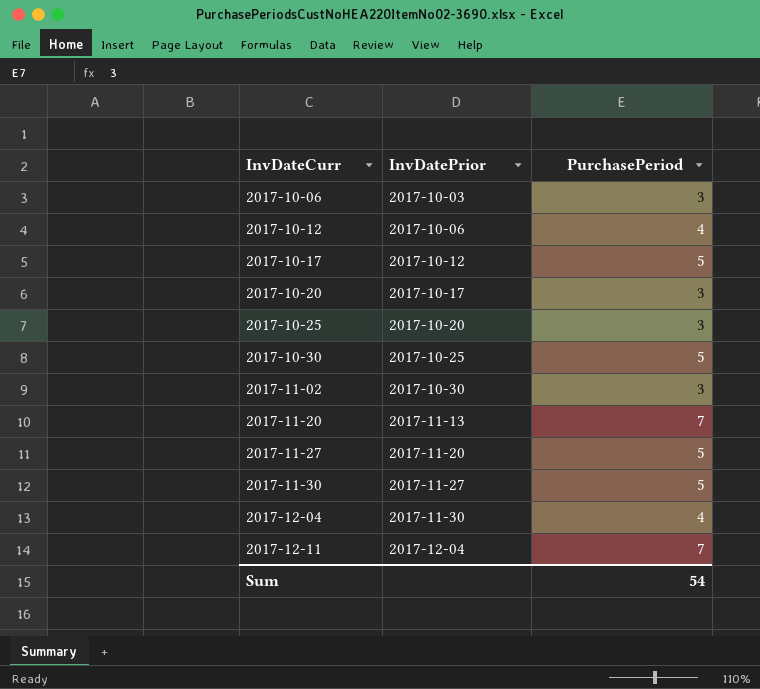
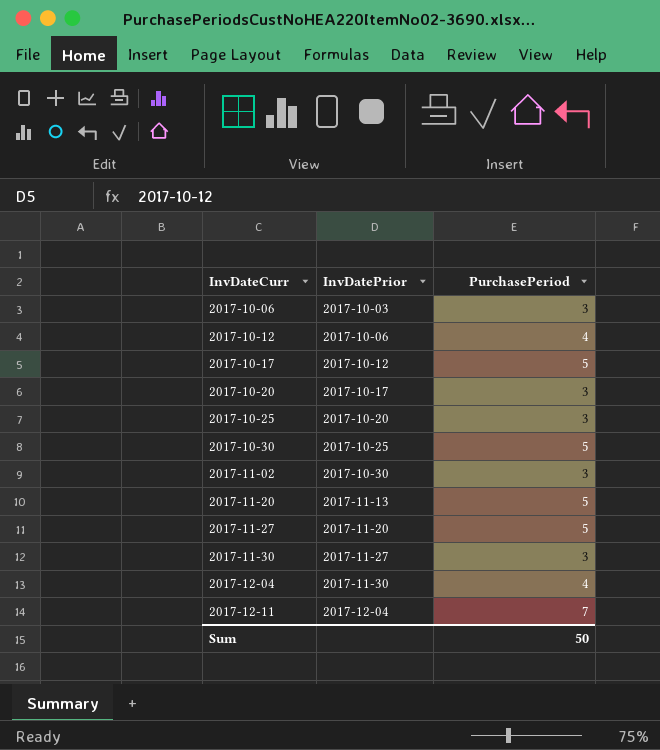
2017-11-20 | PurchasePeriod: 7 -> 5
2017-11-30 | PurchasePeriod: 5 -> 3
Sum | PurchasePeriod: 54 -> 50

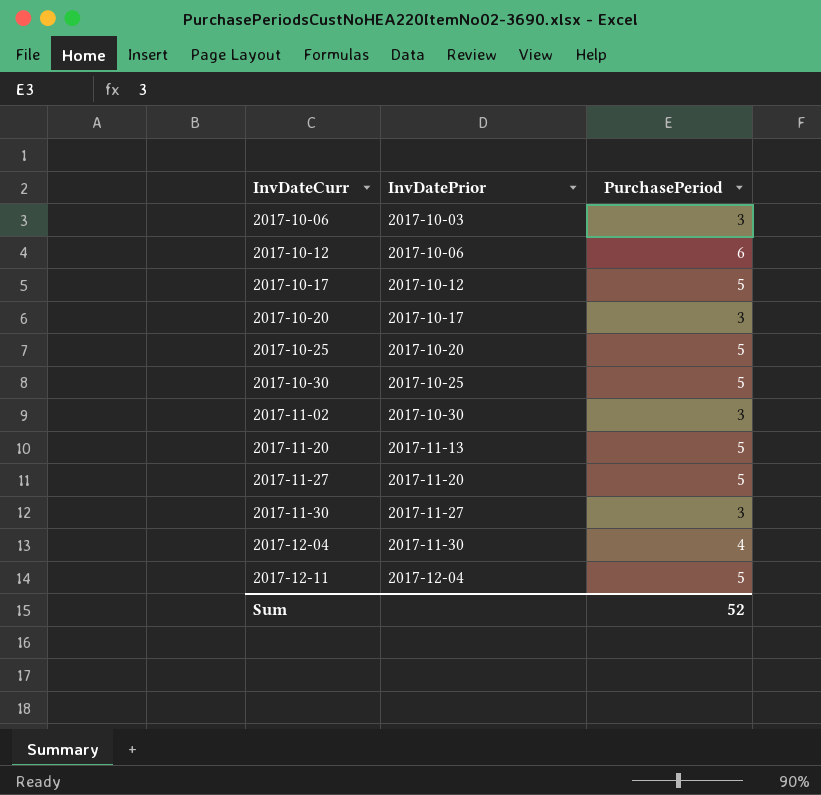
2017-10-12 | PurchasePeriod: 4 -> 6
2017-10-25 | PurchasePeriod: 3 -> 5
2017-12-11 | PurchasePeriod: 7 -> 5
Sum | PurchasePeriod: 50 -> 52

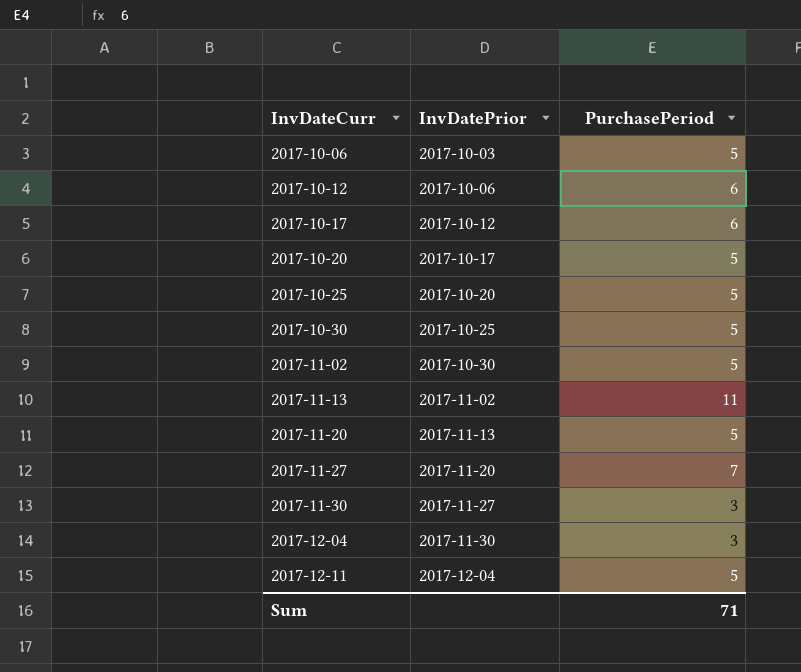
2017-10-06 | PurchasePeriod: 3 -> 5
2017-10-17 | PurchasePeriod: 5 -> 6
2017-10-20 | PurchasePeriod: 3 -> 5
2017-11-02 | PurchasePeriod: 3 -> 5
row 2017-11-13: none -> 2017-11-02 | 11
2017-11-27 | PurchasePeriod: 5 -> 7
2017-12-04 | PurchasePeriod: 4 -> 3
Sum | PurchasePeriod: 52 -> 71

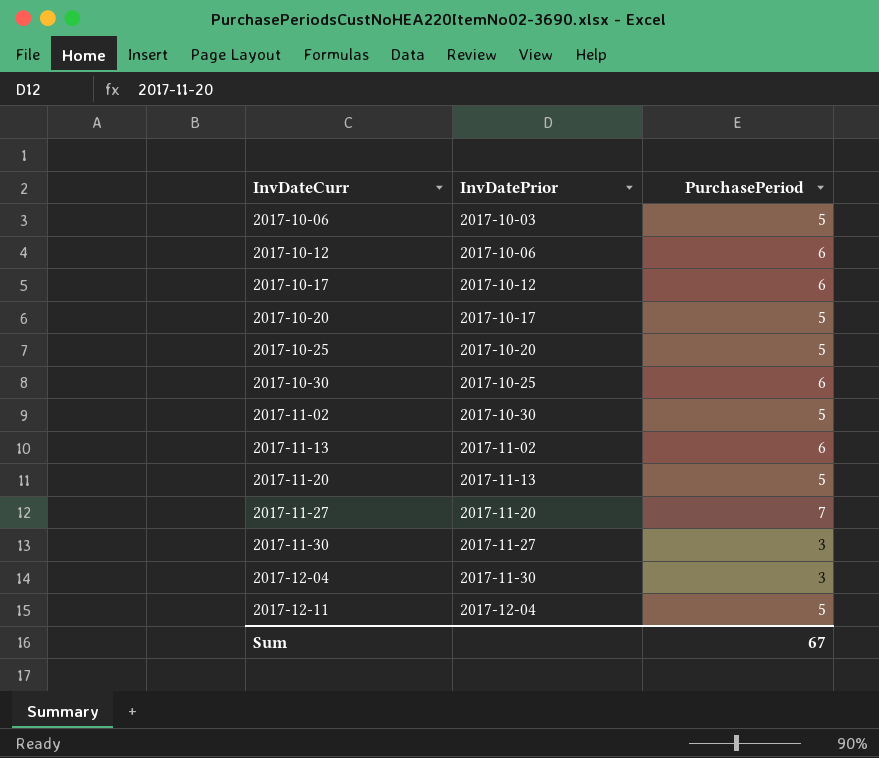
2017-10-30 | PurchasePeriod: 5 -> 6
2017-11-13 | PurchasePeriod: 11 -> 6
Sum | PurchasePeriod: 71 -> 67

